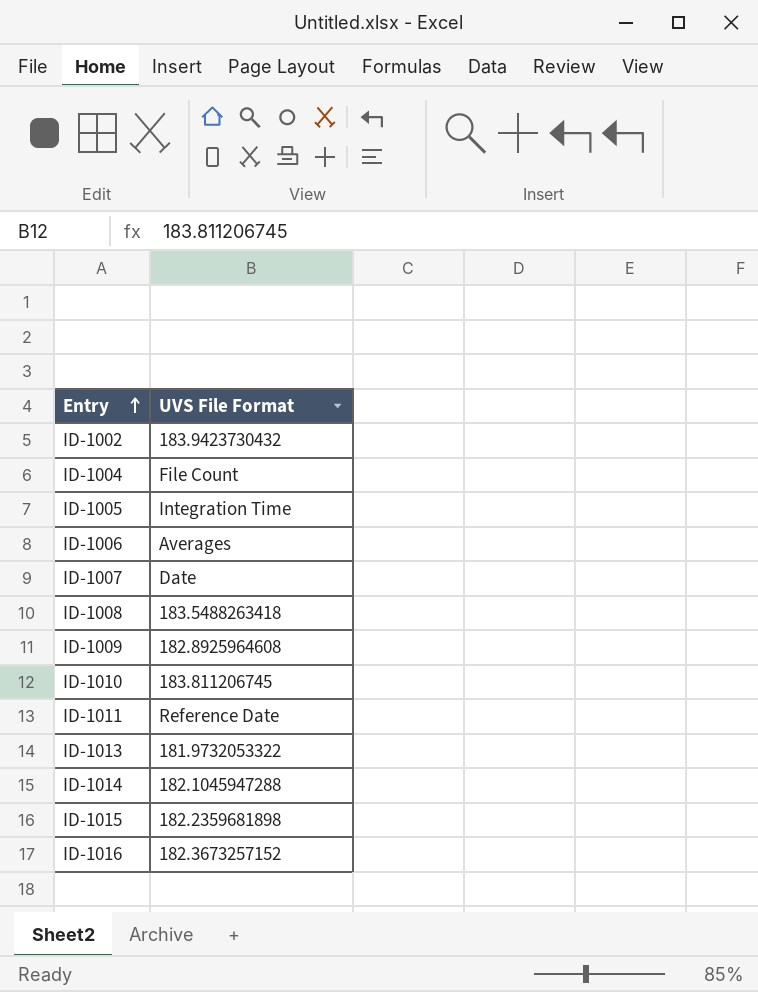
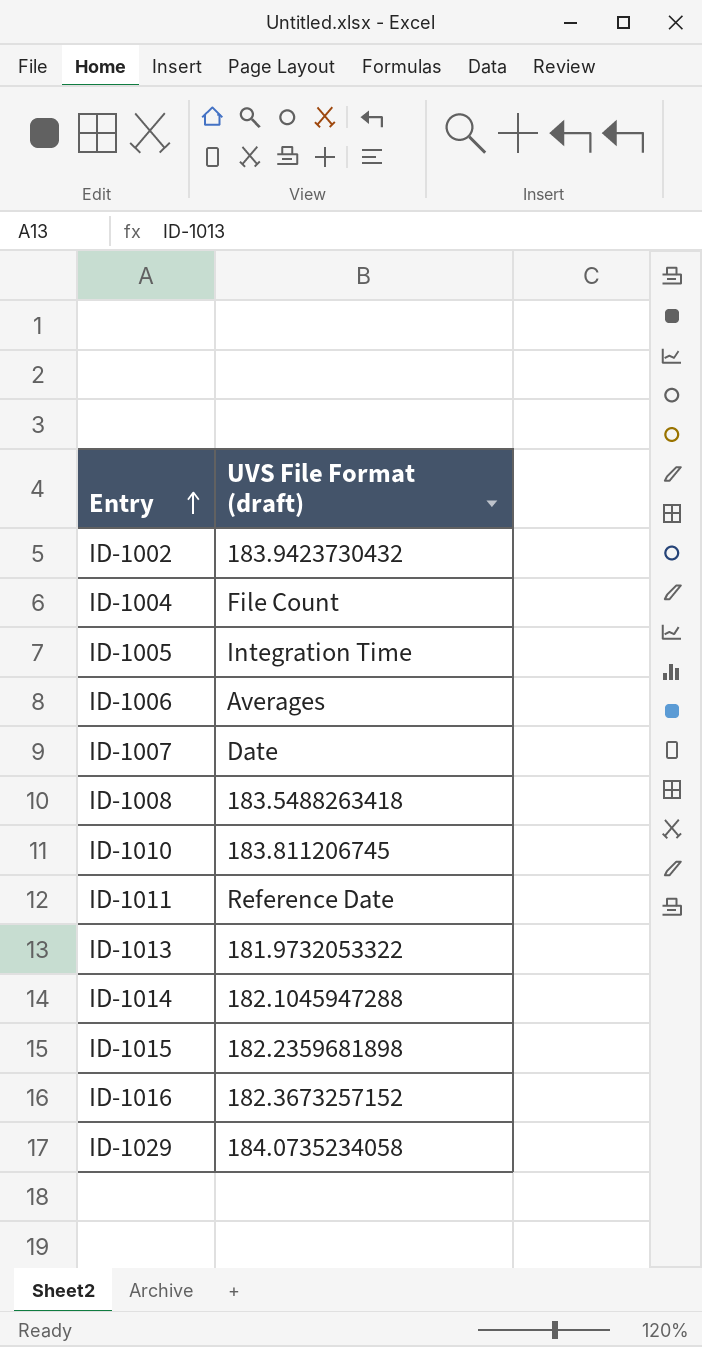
column name: UVS File Format -> UVS File Format (draft)
row ID-1009: 182.8925964608 -> none
row ID-1029: none -> 184.0735234058

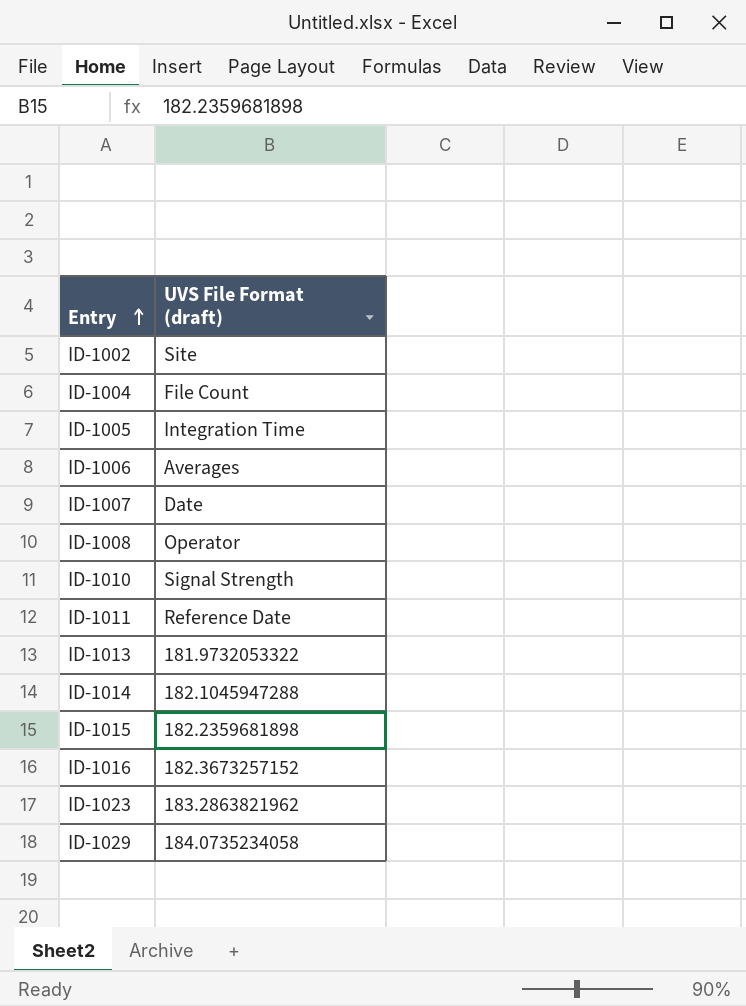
ID-1002 | UVS File Format (draft): 183.9423730432 -> Site
ID-1008 | UVS File Format (draft): 183.5488263418 -> Operator
ID-1010 | UVS File Format (draft): 183.811206745 -> Signal Strength
row ID-1023: none -> 183.2863821962

